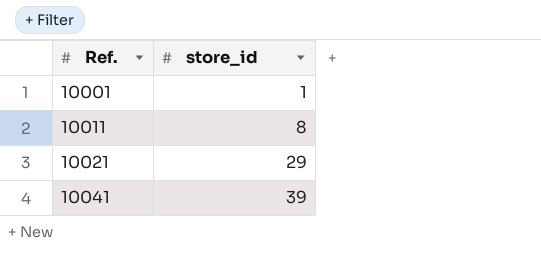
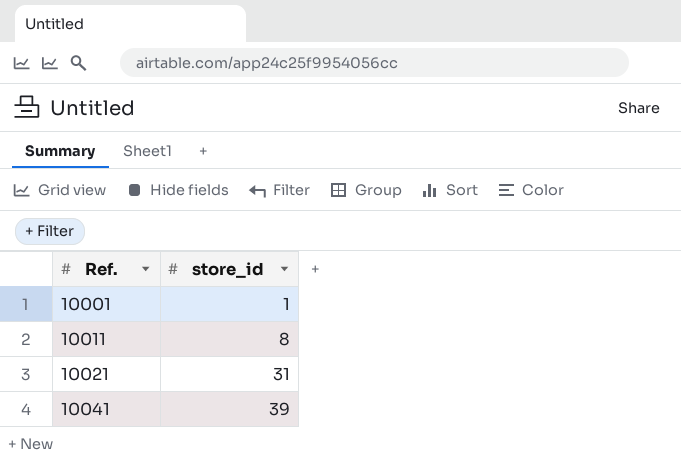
10021 | store_id: 29 -> 31

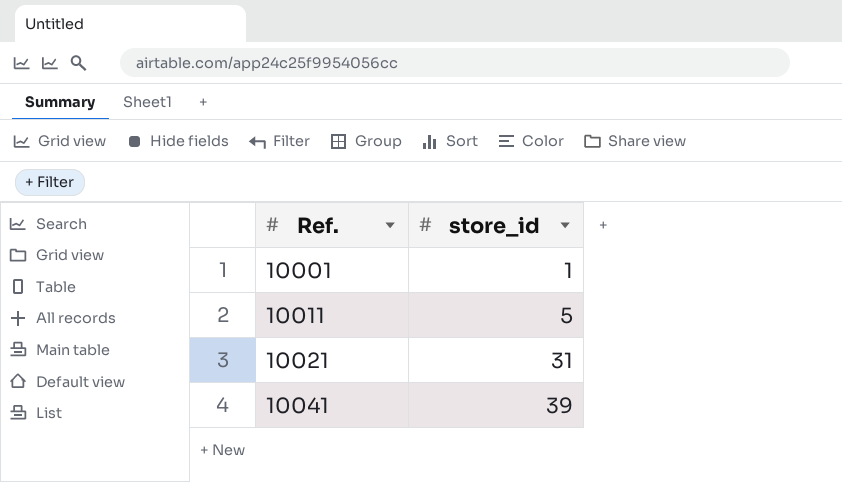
10011 | store_id: 8 -> 5

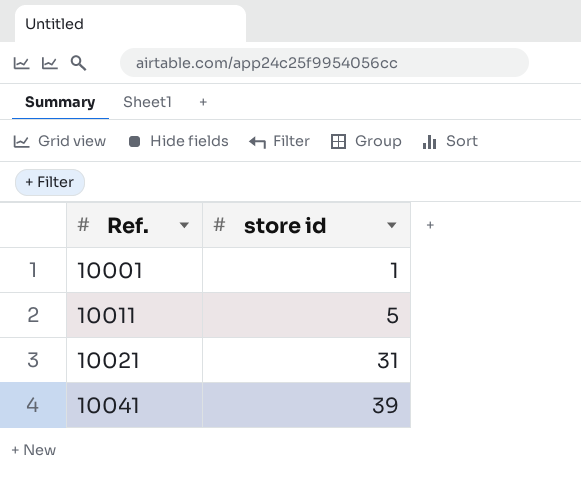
column name: store_id -> store id

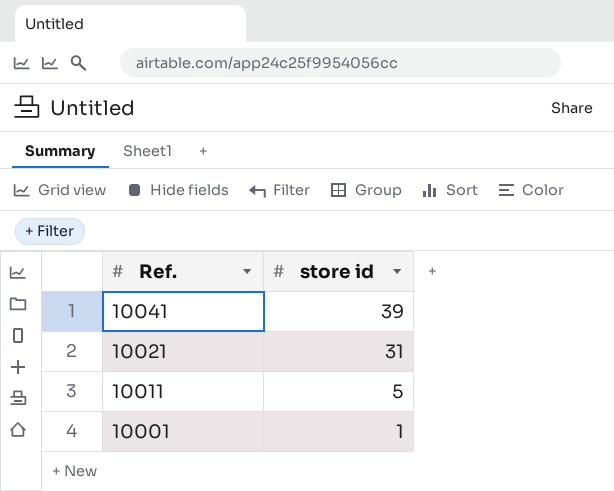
row order: Ref. ascending -> Ref. descending

